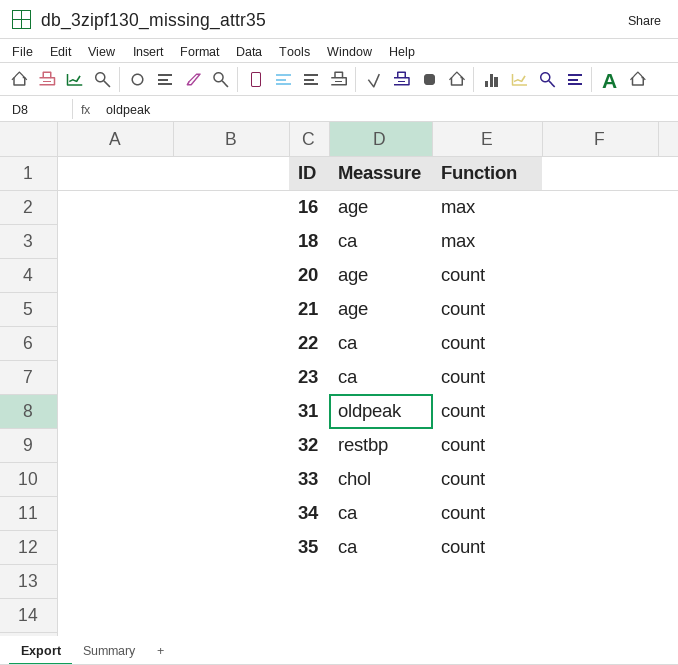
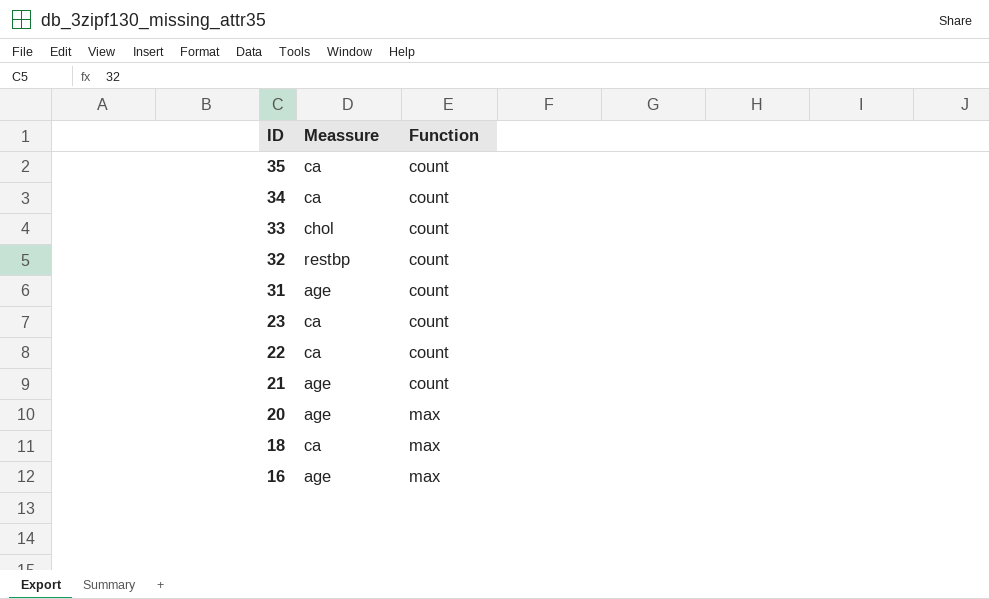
row order: ID ascending -> ID descending
31 | Meassure: oldpeak -> age
20 | Function: count -> max

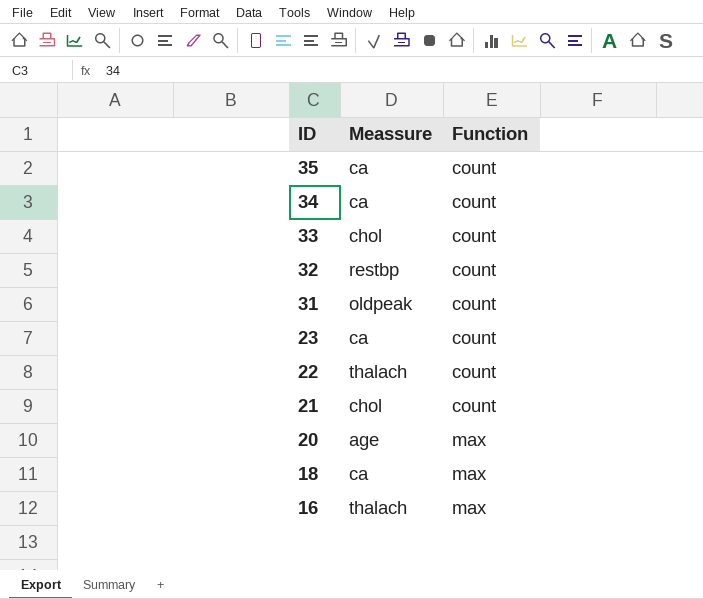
31 | Meassure: age -> oldpeak
22 | Meassure: ca -> thalach
21 | Meassure: age -> chol
16 | Meassure: age -> thalach

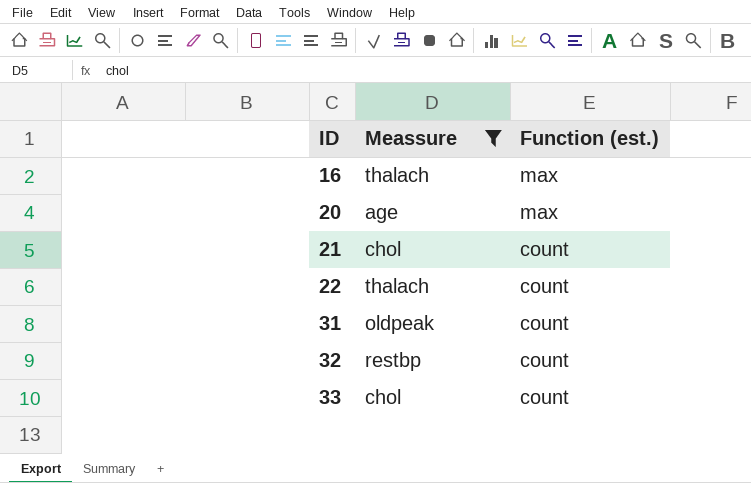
filter: none -> Meassure != ca
row order: ID descending -> ID ascending
column name: Function -> Function (est.)

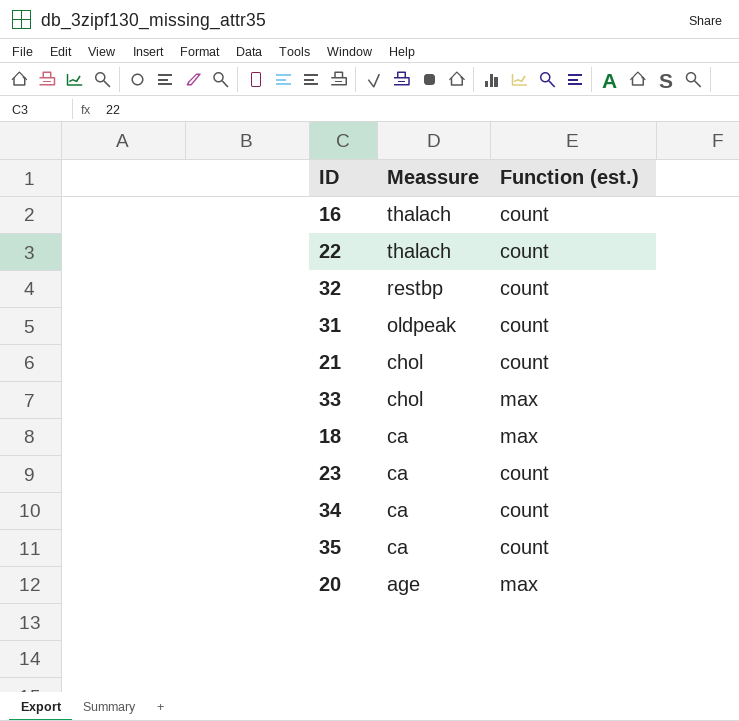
filter: Meassure != ca -> none
row order: ID ascending -> Meassure descending
16 | Function (est.): max -> count
33 | Function (est.): count -> max

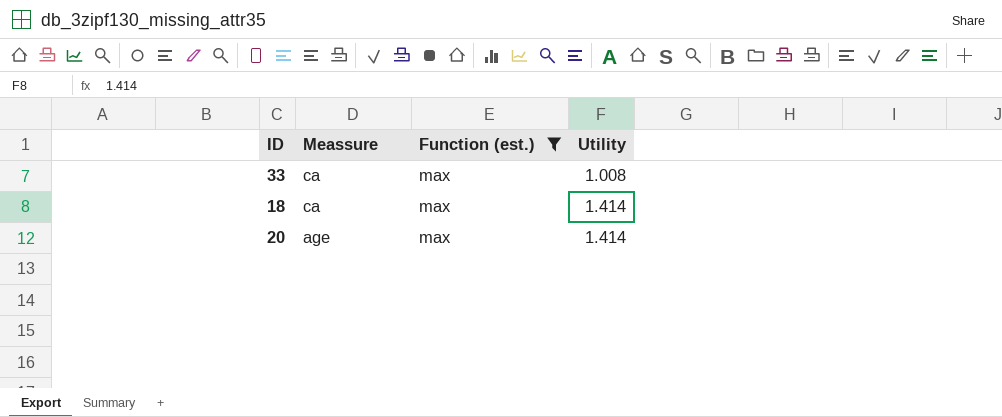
filter: none -> Function (est.) = max
column Utility | position: none -> 4
33 | Meassure: chol -> ca

